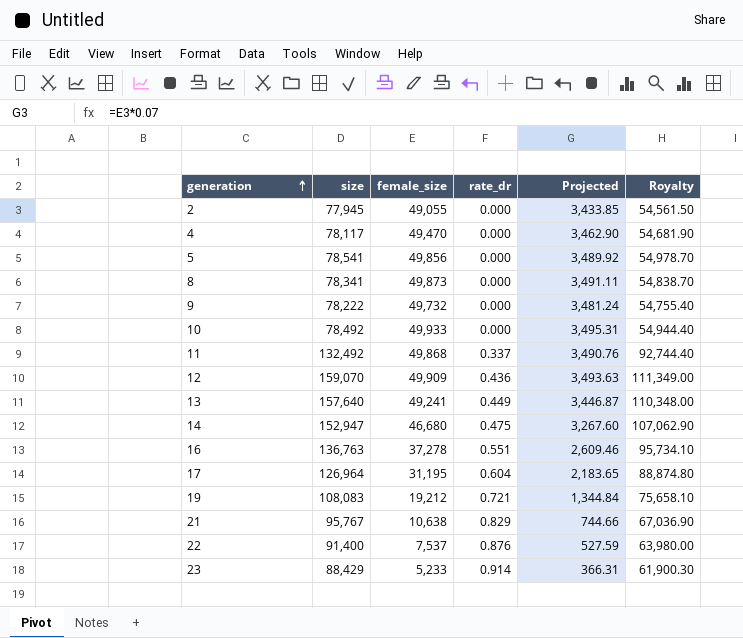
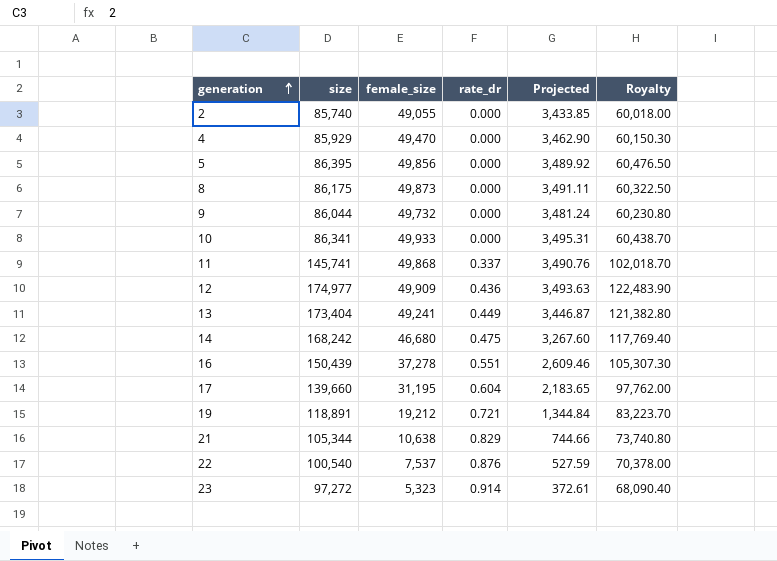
2 | size: 77,945 -> 85,740
2 | Royalty: 54,561.50 -> 60,018.00
4 | size: 78,117 -> 85,929
4 | Royalty: 54,681.90 -> 60,150.30
5 | size: 78,541 -> 86,395
5 | Royalty: 54,978.70 -> 60,476.50
8 | size: 78,341 -> 86,175
8 | Royalty: 54,838.70 -> 60,322.50
9 | size: 78,222 -> 86,044
9 | Royalty: 54,755.40 -> 60,230.80
10 | size: 78,492 -> 86,341
10 | Royalty: 54,944.40 -> 60,438.70
11 | size: 132,492 -> 145,741
11 | Royalty: 92,744.40 -> 102,018.70
12 | size: 159,070 -> 174,977
12 | Royalty: 111,349.00 -> 122,483.90
13 | size: 157,640 -> 173,404
13 | Royalty: 110,348.00 -> 121,382.80
14 | size: 152,947 -> 168,242
14 | Royalty: 107,062.90 -> 117,769.40
16 | size: 136,763 -> 150,439
16 | Royalty: 95,734.10 -> 105,307.30
17 | size: 126,964 -> 139,660
17 | Royalty: 88,874.80 -> 97,762.00
19 | size: 108,083 -> 118,891
19 | Royalty: 75,658.10 -> 83,223.70
21 | size: 95,767 -> 105,344
21 | Royalty: 67,036.90 -> 73,740.80
22 | size: 91,400 -> 100,540
22 | Royalty: 63,980.00 -> 70,378.00
23 | size: 88,429 -> 97,272
23 | female_size: 5,233 -> 5,323
23 | Projected: 366.31 -> 372.61
23 | Royalty: 61,900.30 -> 68,090.40

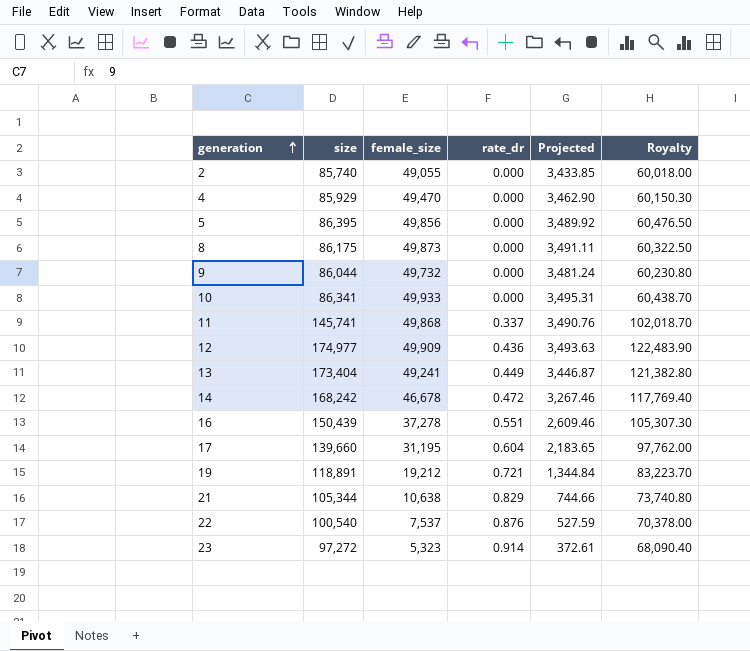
14 | female_size: 46,680 -> 46,678
14 | rate_dr: 0.475 -> 0.472
14 | Projected: 3,267.60 -> 3,267.46

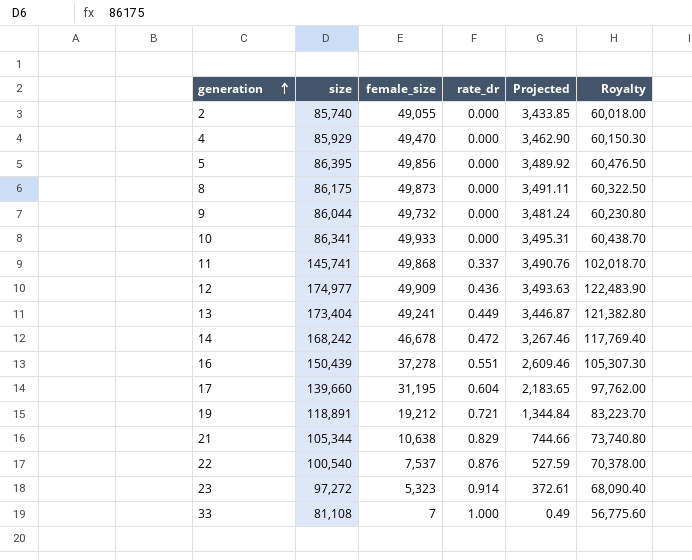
row 33: none -> 81,108 | 7 | 1.000 | 0.49 | 56,775.60

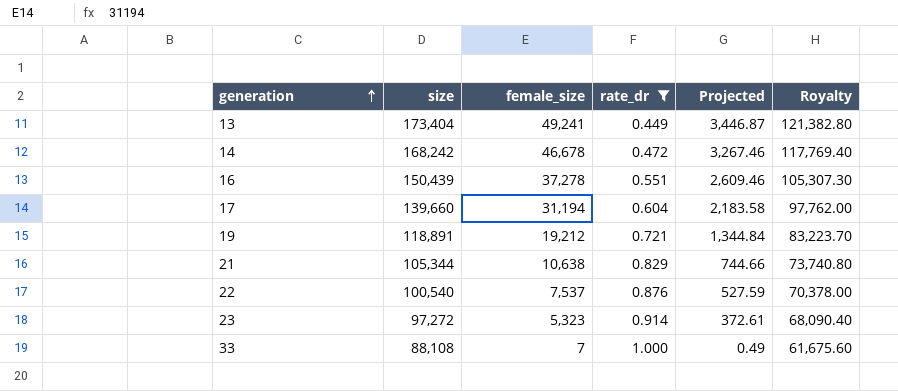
filter: none -> rate_dr >= 0.449
17 | female_size: 31,195 -> 31,194
17 | Projected: 2,183.65 -> 2,183.58
33 | size: 81,108 -> 88,108
33 | Royalty: 56,775.60 -> 61,675.60

